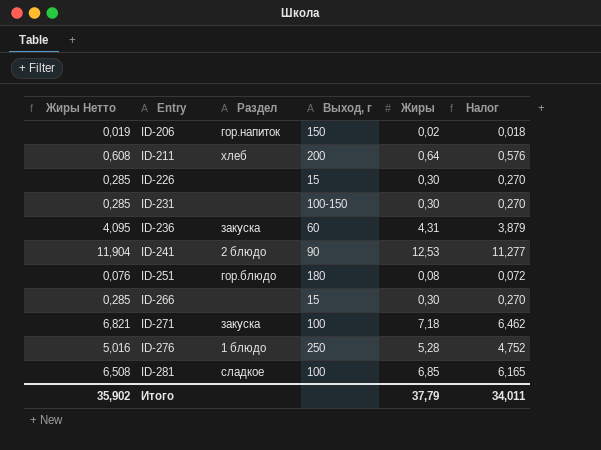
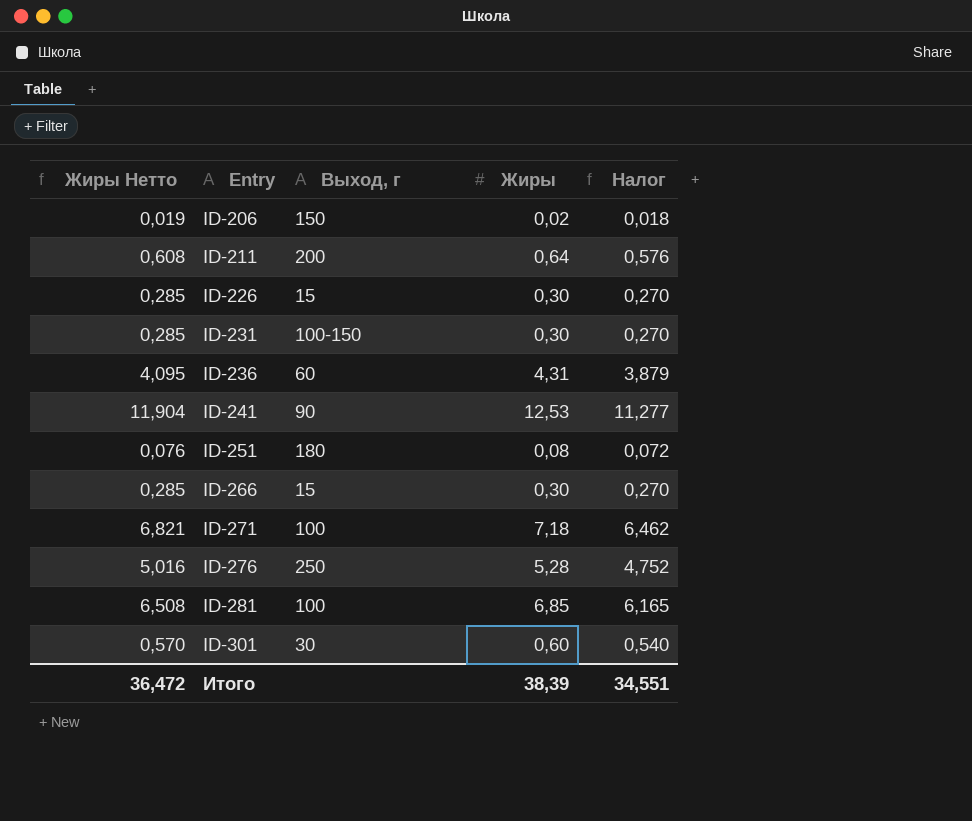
column Раздел | position: 3 -> none
row ID-301: none -> 0,570 | 30 | 0,60 | 0,540
Итого | Жиры Нетто: 35,902 -> 36,472
Итого | Жиры: 37,79 -> 38,39
Итого | Налог: 34,011 -> 34,551

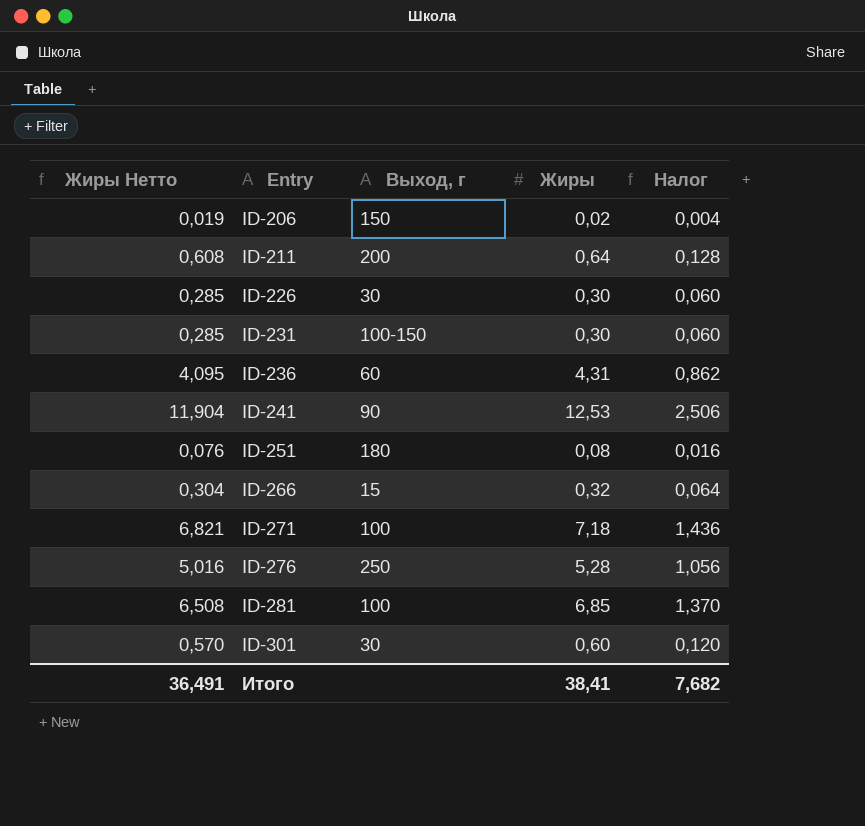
column Налог | formula: [Жиры] * 0,9 -> [Жиры] * 0,2
ID-226 | Выход, г: 15 -> 30
ID-266 | Жиры Нетто: 0,285 -> 0,304
ID-266 | Жиры: 0,30 -> 0,32
Итого | Жиры Нетто: 36,472 -> 36,491
Итого | Жиры: 38,39 -> 38,41
Итого | Налог: 34,551 -> 7,682

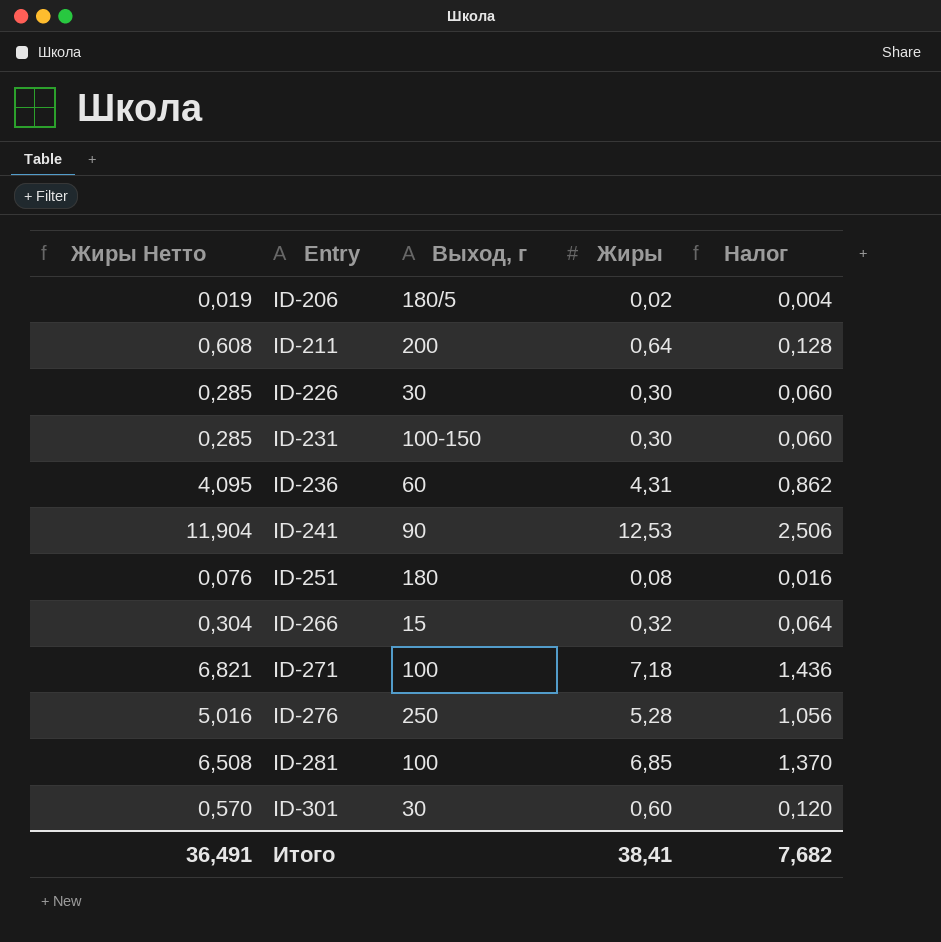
ID-206 | Выход, г: 150 -> 180/5

